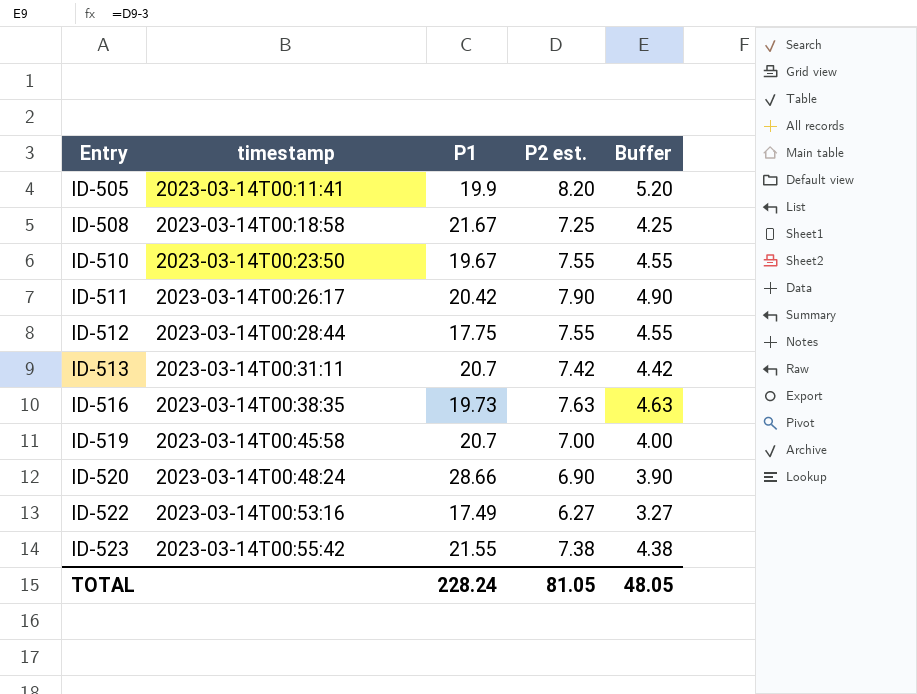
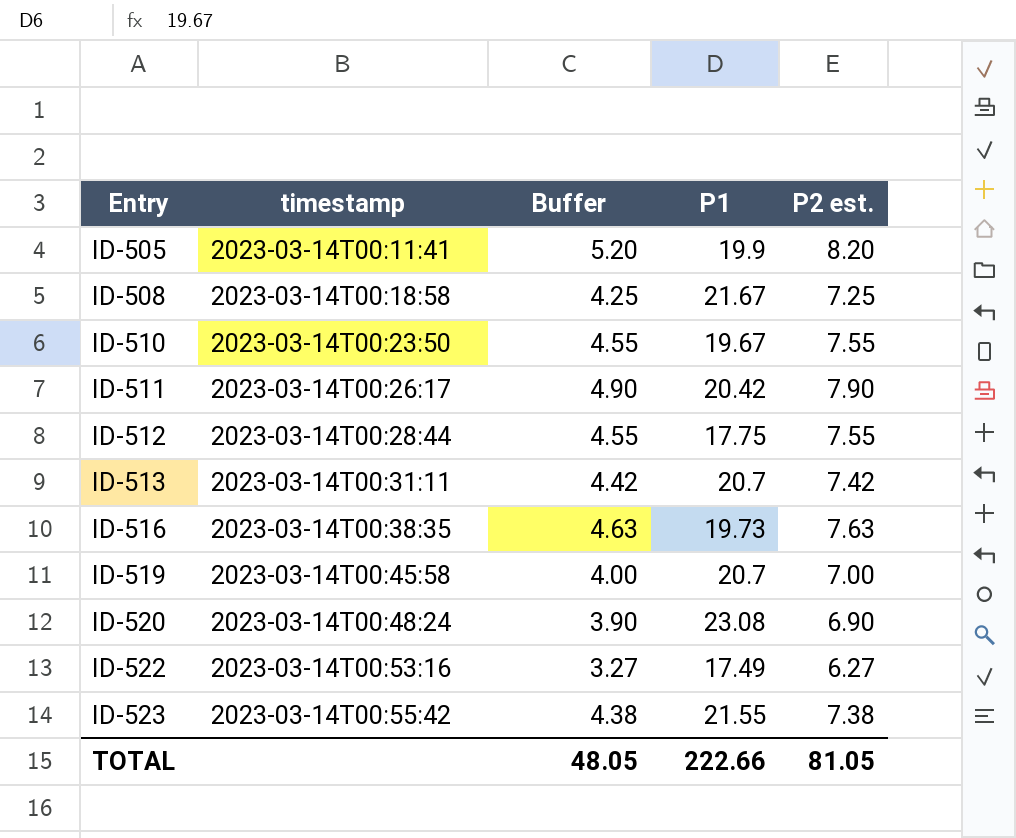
column Buffer | position: 5 -> 3
ID-520 | P1: 28.66 -> 23.08
TOTAL | P1: 228.24 -> 222.66

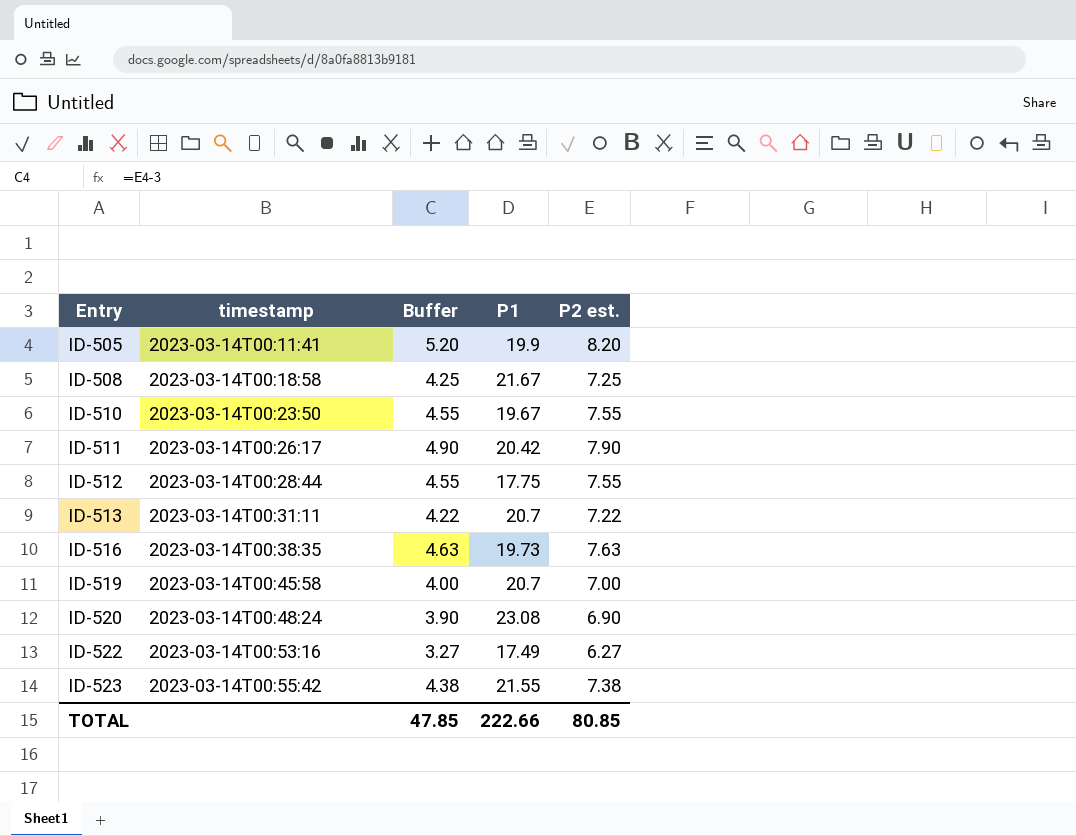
ID-513 | Buffer: 4.42 -> 4.22
ID-513 | P2 est.: 7.42 -> 7.22
TOTAL | Buffer: 48.05 -> 47.85
TOTAL | P2 est.: 81.05 -> 80.85

